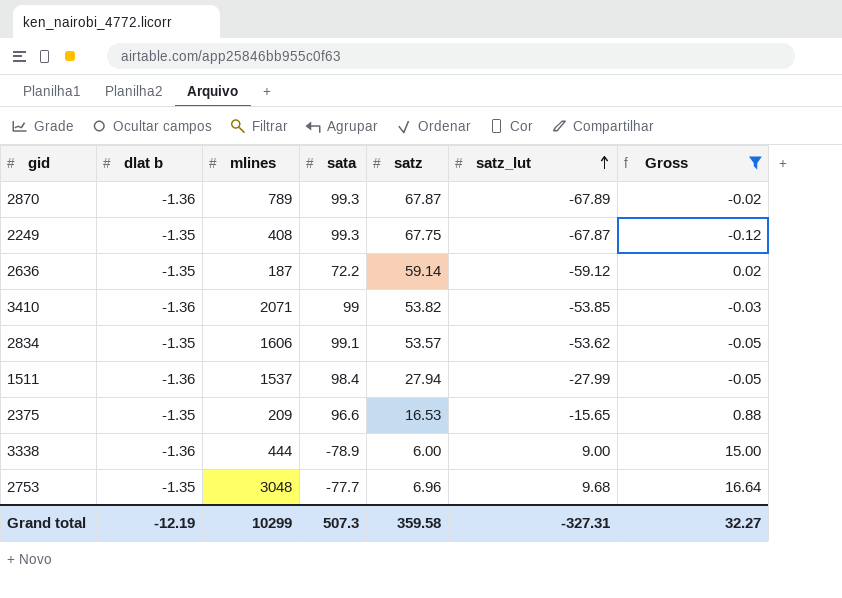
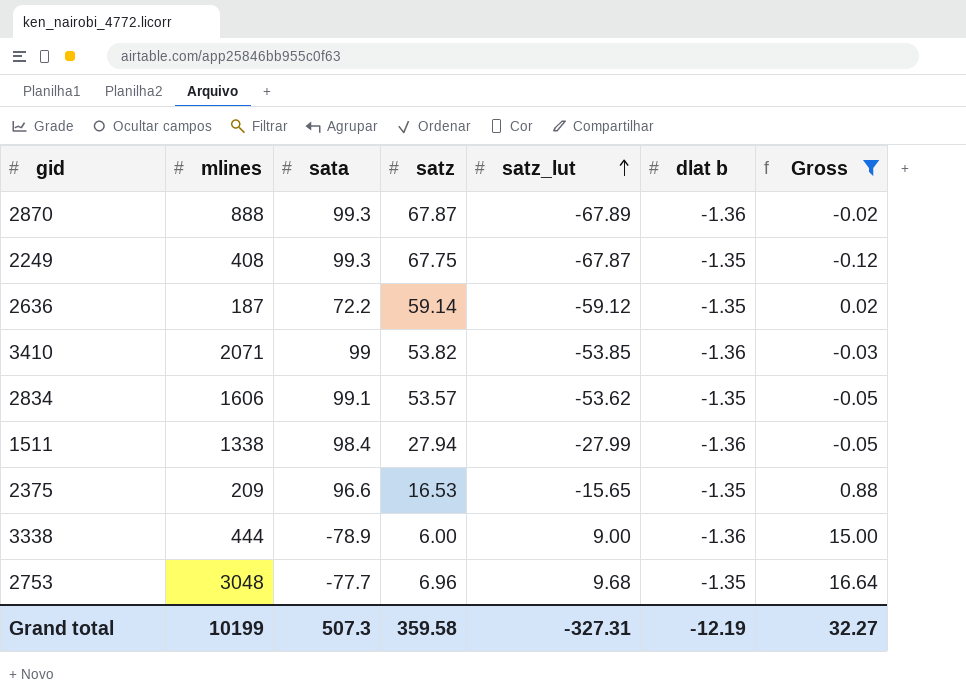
column dlat b | position: 2 -> 6
2870 | mlines: 789 -> 888
1511 | mlines: 1537 -> 1338
Grand total | mlines: 10299 -> 10199

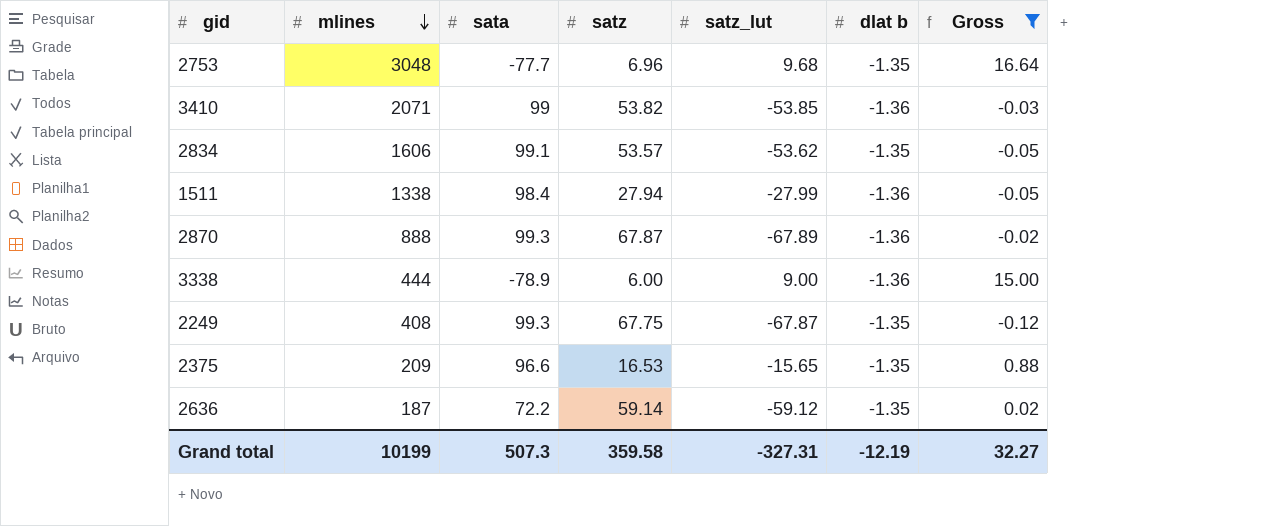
row order: satz_lut ascending -> mlines descending

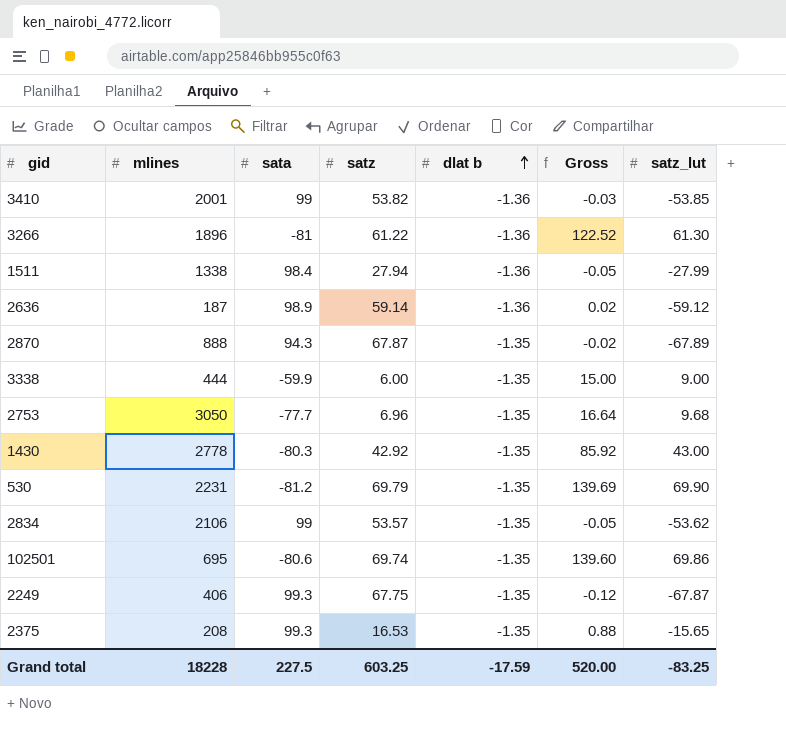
filter: Gross <= 16.64 -> none
row order: mlines descending -> dlat b ascending
column satz_lut | position: 5 -> 7
3410 | mlines: 2071 -> 2001
2636 | sata: 72.2 -> 98.9
2636 | dlat b: -1.35 -> -1.36
2870 | sata: 99.3 -> 94.3
2870 | dlat b: -1.36 -> -1.35
3338 | sata: -78.9 -> -59.9
3338 | dlat b: -1.36 -> -1.35
2753 | mlines: 3048 -> 3050
2834 | mlines: 1606 -> 2106
2834 | sata: 99.1 -> 99
2249 | mlines: 408 -> 406
2375 | mlines: 209 -> 208
2375 | sata: 96.6 -> 99.3
Grand total | mlines: 10199 -> 18228
Grand total | sata: 507.3 -> 227.5
Grand total | satz: 359.58 -> 603.25
Grand total | dlat b: -12.19 -> -17.59
Grand total | Gross: 32.27 -> 520.00
Grand total | satz_lut: -327.31 -> -83.25

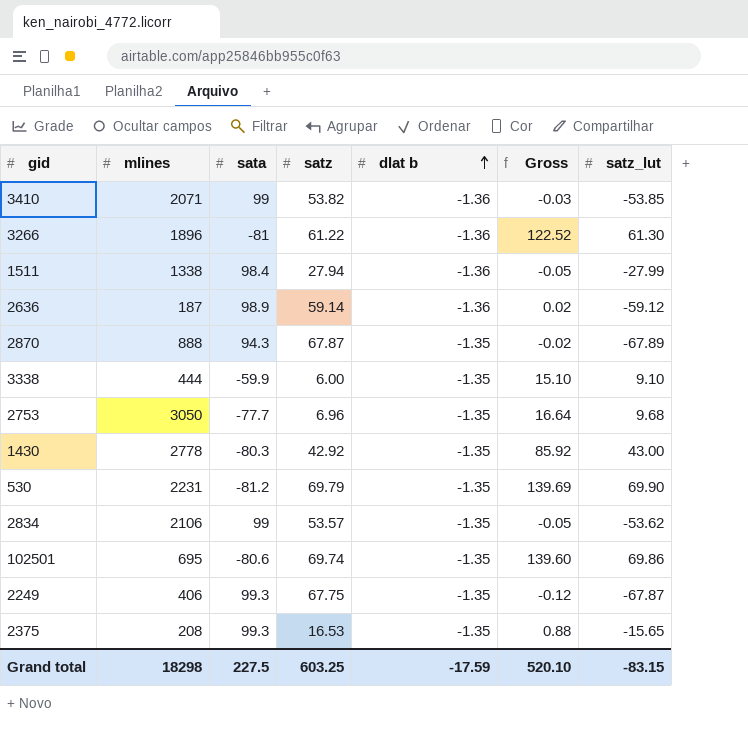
3410 | mlines: 2001 -> 2071
3338 | Gross: 15.00 -> 15.10
3338 | satz_lut: 9.00 -> 9.10
Grand total | mlines: 18228 -> 18298
Grand total | Gross: 520.00 -> 520.10
Grand total | satz_lut: -83.25 -> -83.15

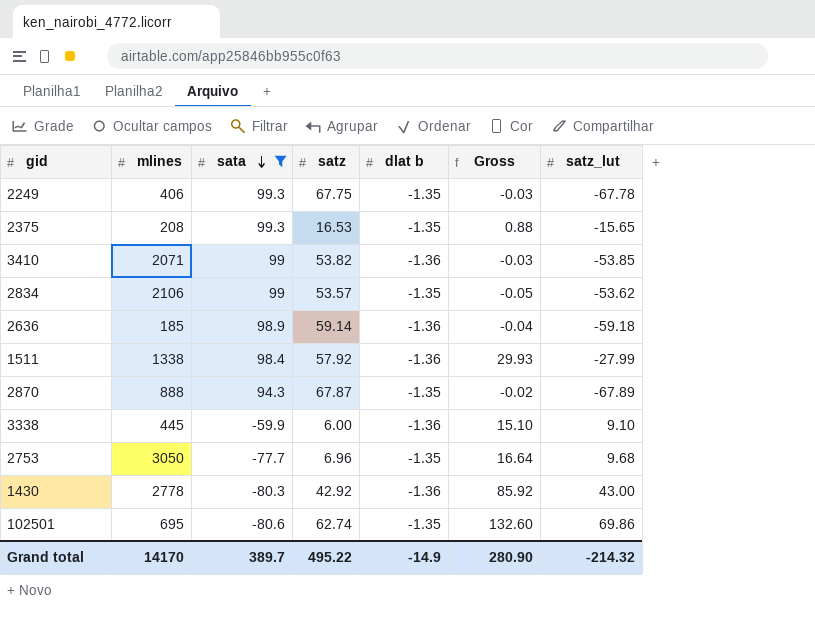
filter: none -> sata >= -80.6
row order: dlat b ascending -> sata descending
2249 | Gross: -0.12 -> -0.03
2249 | satz_lut: -67.87 -> -67.78
2636 | mlines: 187 -> 185
2636 | Gross: 0.02 -> -0.04
2636 | satz_lut: -59.12 -> -59.18
1511 | satz: 27.94 -> 57.92
1511 | Gross: -0.05 -> 29.93
3338 | mlines: 444 -> 445
3338 | dlat b: -1.35 -> -1.36
1430 | dlat b: -1.35 -> -1.36
102501 | satz: 69.74 -> 62.74
102501 | Gross: 139.60 -> 132.60
Grand total | mlines: 18298 -> 14170
Grand total | sata: 227.5 -> 389.7
Grand total | satz: 603.25 -> 495.22
Grand total | dlat b: -17.59 -> -14.9
Grand total | Gross: 520.10 -> 280.90
Grand total | satz_lut: -83.15 -> -214.32

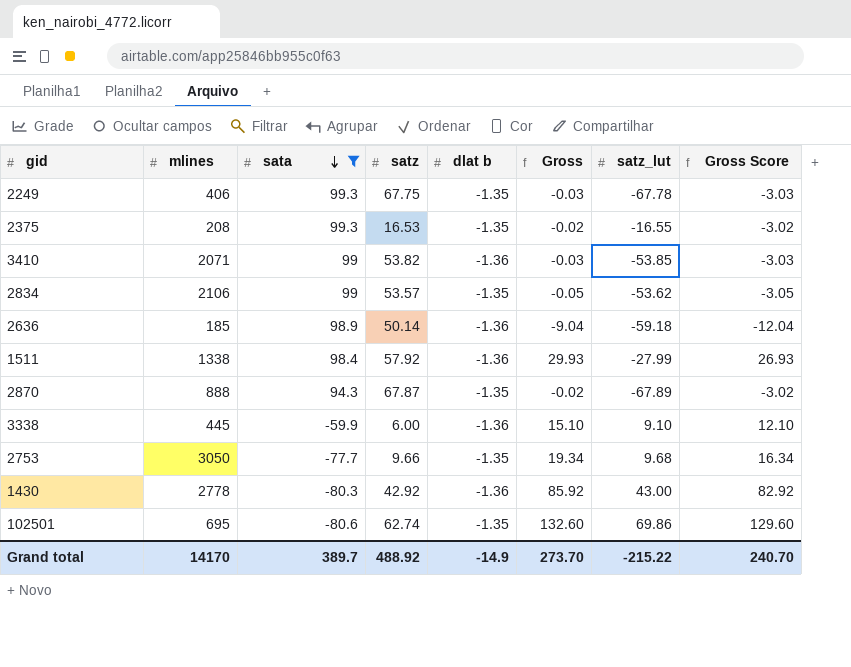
column Gross Score | formula: none -> [Gross] - 3
2375 | Gross: 0.88 -> -0.02
2375 | satz_lut: -15.65 -> -16.55
2636 | satz: 59.14 -> 50.14
2636 | Gross: -0.04 -> -9.04
2753 | satz: 6.96 -> 9.66
2753 | Gross: 16.64 -> 19.34
Grand total | satz: 495.22 -> 488.92
Grand total | Gross: 280.90 -> 273.70
Grand total | satz_lut: -214.32 -> -215.22

